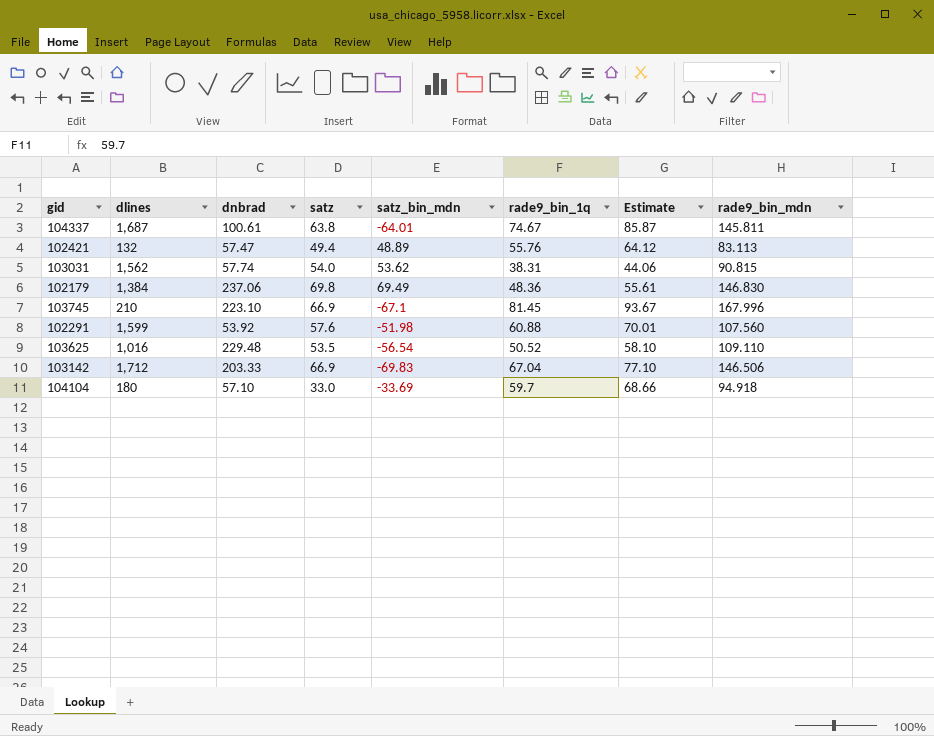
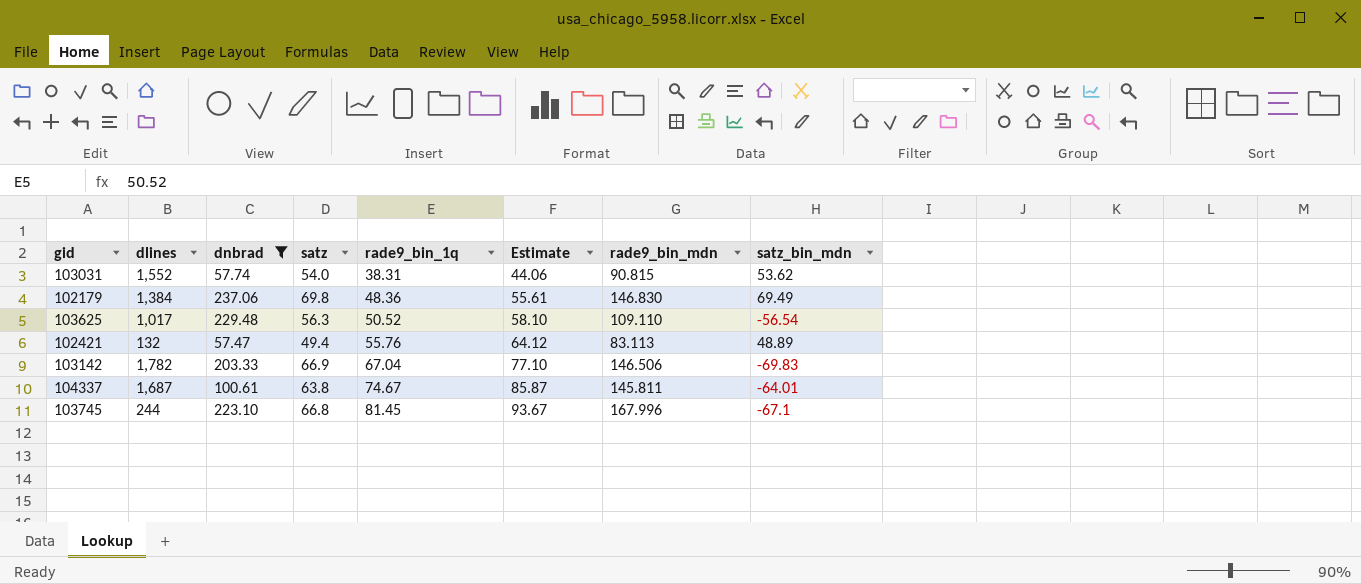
filter: none -> dnbrad >= 57.47
row order: none -> rade9_bin_1q ascending
column satz_bin_mdn | position: 5 -> 8
103031 | dlines: 1,562 -> 1,552
103625 | dlines: 1,016 -> 1,017
103625 | satz: 53.5 -> 56.3
103142 | dlines: 1,712 -> 1,782
103745 | dlines: 210 -> 244
103745 | satz: 66.9 -> 66.8

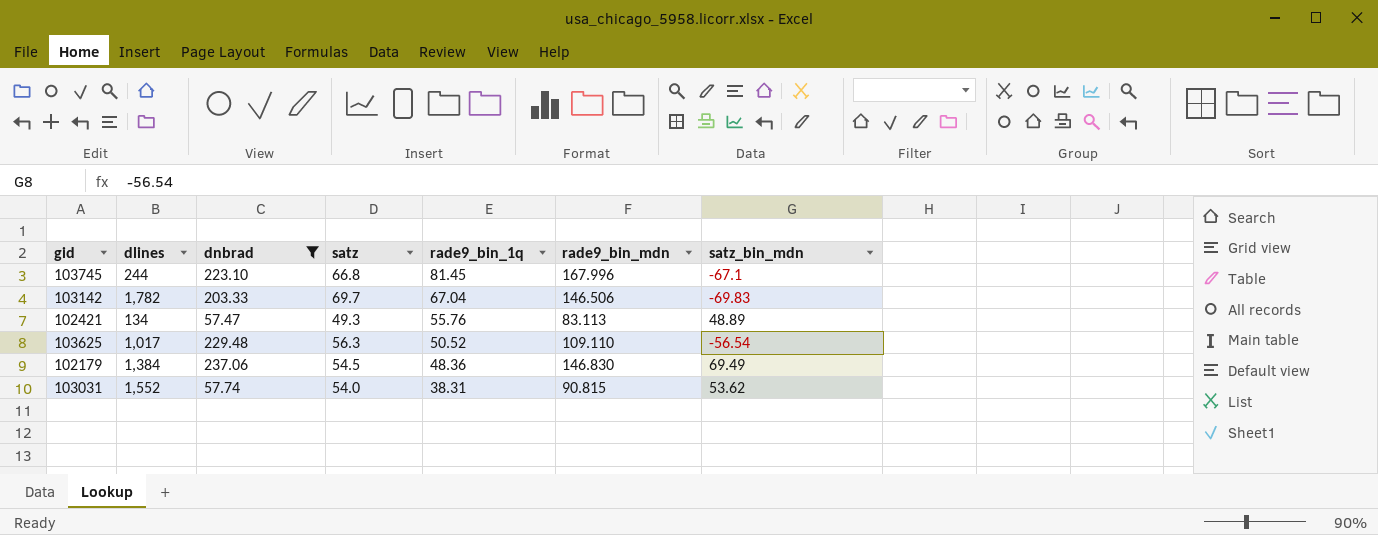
row order: rade9_bin_1q ascending -> rade9_bin_1q descending
column Estimate | formula: [rade9_bin_1q] * 1.15 -> none
row 104337: 1,687 | 100.61 | 63.8 | 74.67 | 85.87 | 145.811 | -64.01 -> none
103142 | satz: 66.9 -> 69.7
102421 | dlines: 132 -> 134
102421 | satz: 49.4 -> 49.3
102179 | satz: 69.8 -> 54.5

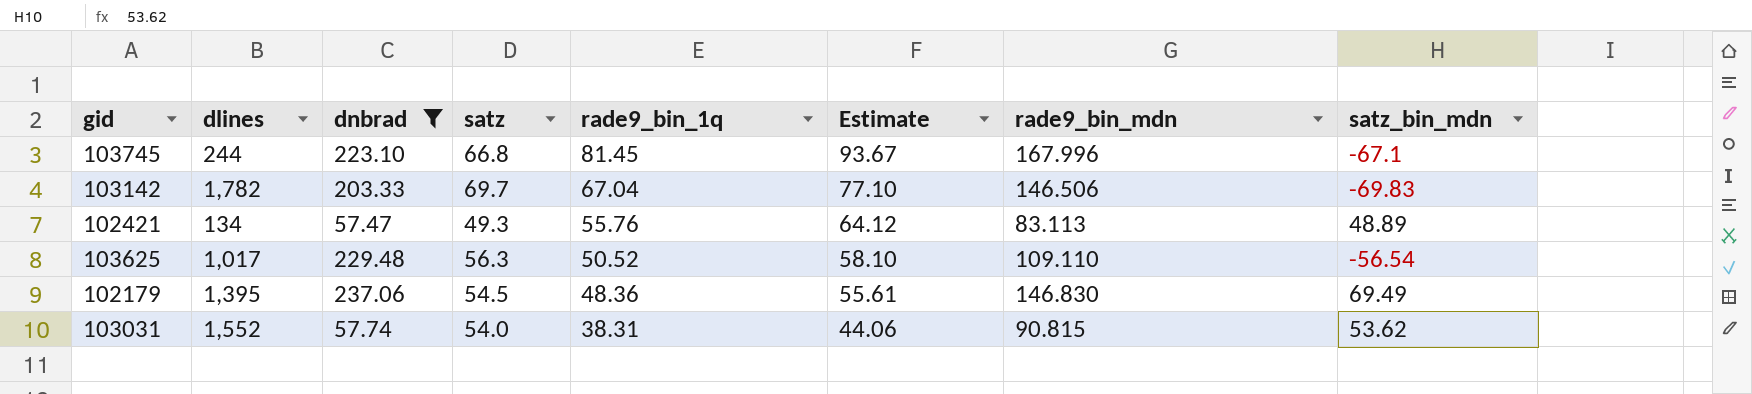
column Estimate | formula: none -> [rade9_bin_1q] * 1.15
102179 | dlines: 1,384 -> 1,395

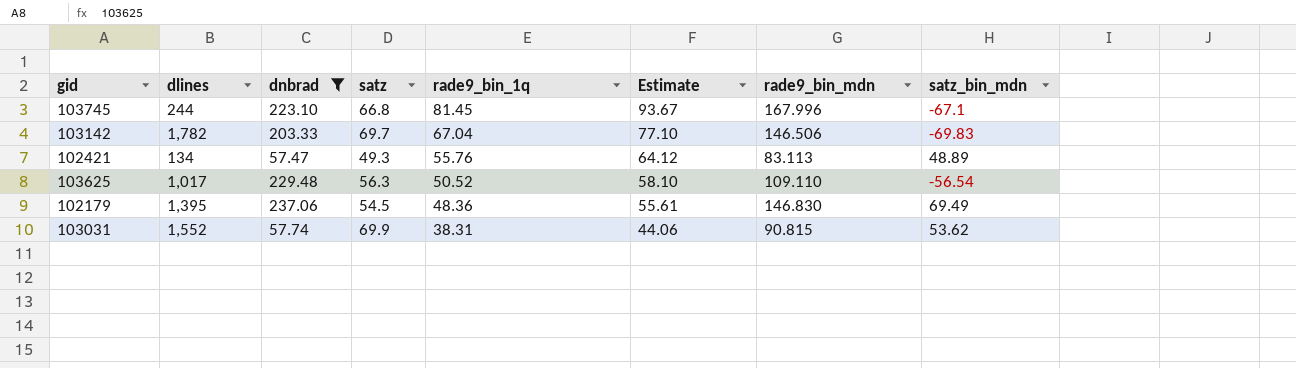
103031 | satz: 54.0 -> 69.9

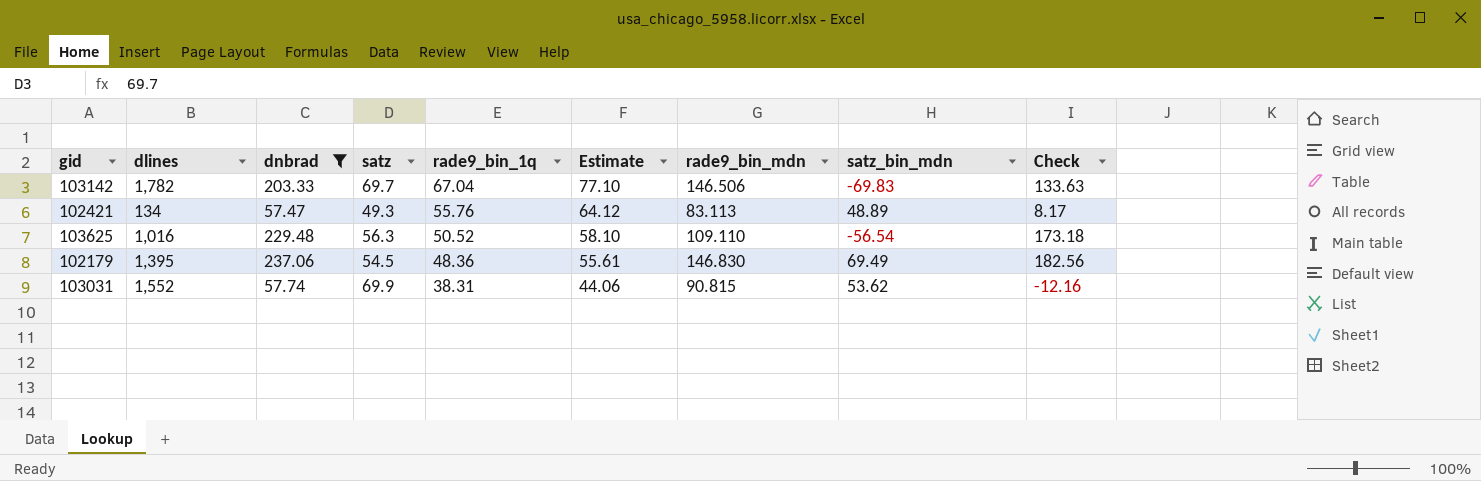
column Check | formula: none -> [dnbrad] - [satz]
row 103745: 244 | 223.10 | 66.8 | 81.45 | 93.67 | 167.996 | -67.1 -> none
103625 | dlines: 1,017 -> 1,016

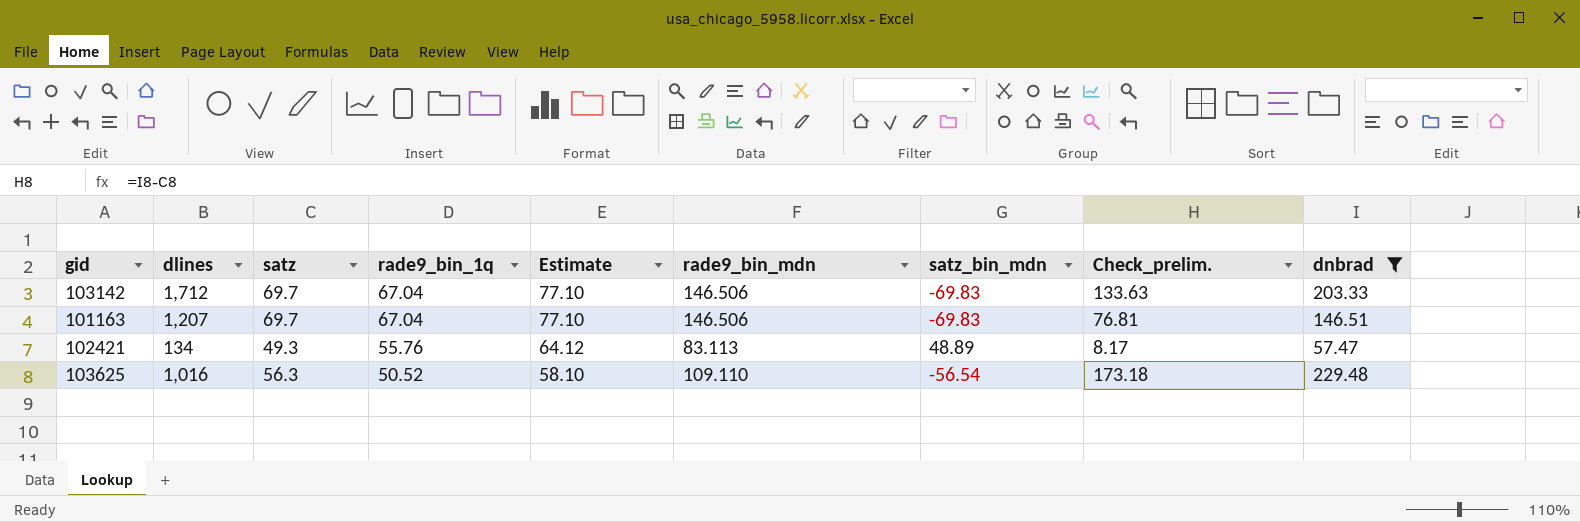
column name: Check -> Check_prelim.
column dnbrad | position: 3 -> 9
row 102179: 1,395 | 237.06 | 54.5 | 48.36 | 55.61 | 146.830 | 69.49 | 182.56 -> none
row 103031: 1,552 | 57.74 | 69.9 | 38.31 | 44.06 | 90.815 | 53.62 | -12.16 -> none
103142 | dlines: 1,782 -> 1,712
row 101163: none -> 1,207 | 69.7 | 67.04 | 77.10 | 146.506 | -69.83 | 76.81 | 146.51

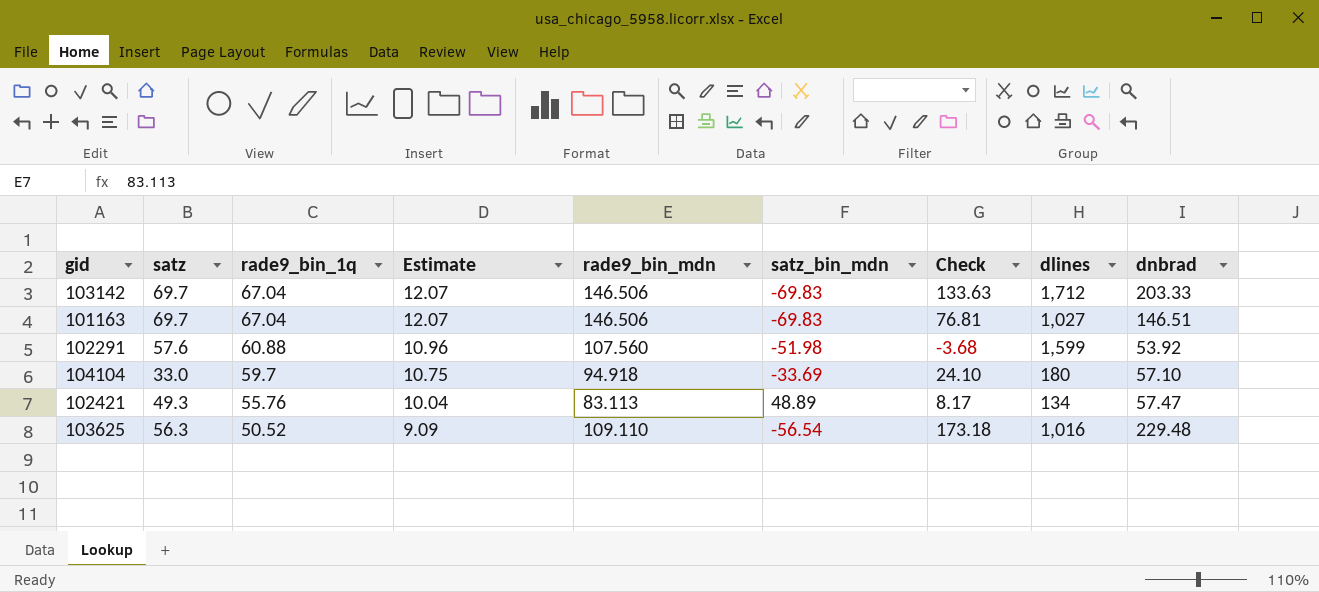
filter: dnbrad >= 57.47 -> none
column Estimate | formula: [rade9_bin_1q] * 1.15 -> [rade9_bin_1q] * 0.18
column name: Check_prelim. -> Check
column dlines | position: 2 -> 8
101163 | dlines: 1,207 -> 1,027

